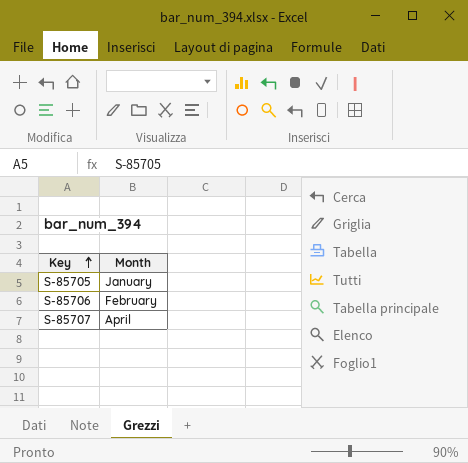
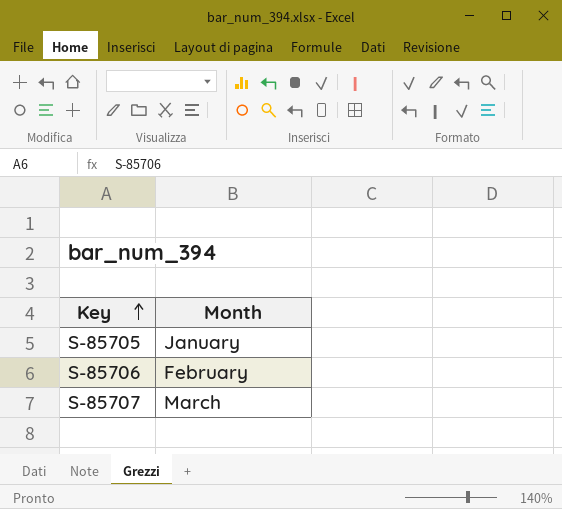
S-85707 | Month: April -> March

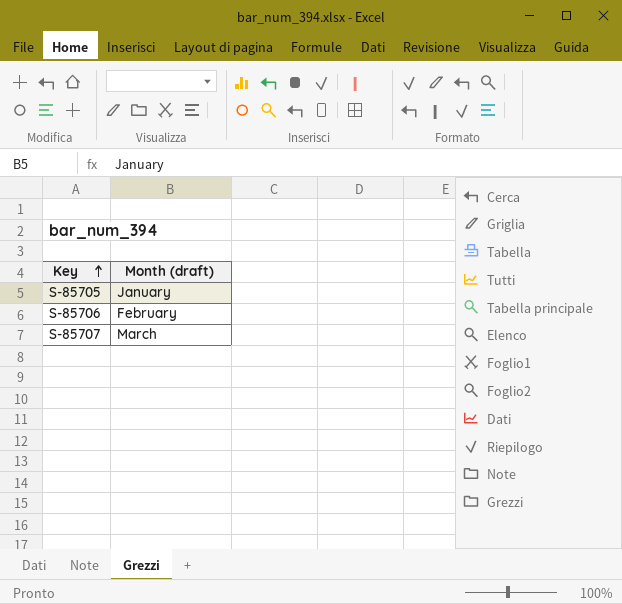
column name: Month -> Month (draft)

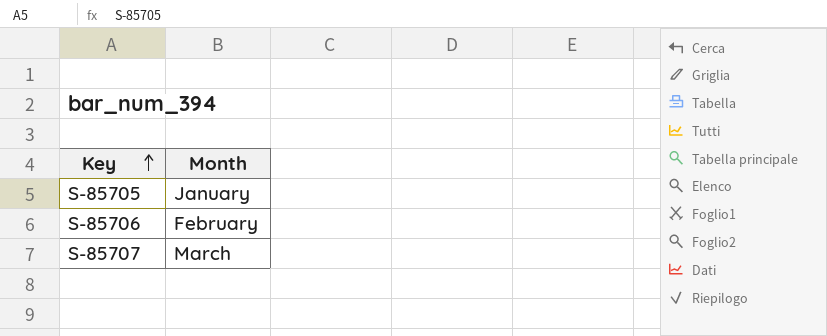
column name: Month (draft) -> Month

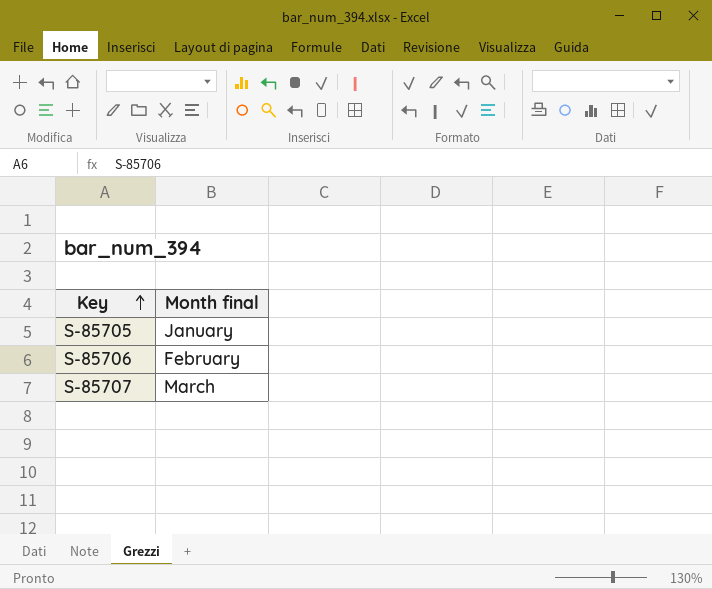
column name: Month -> Month final

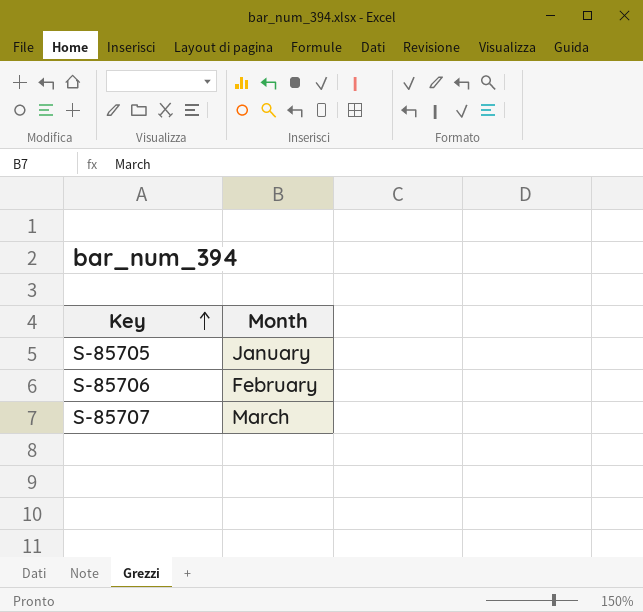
column name: Month final -> Month

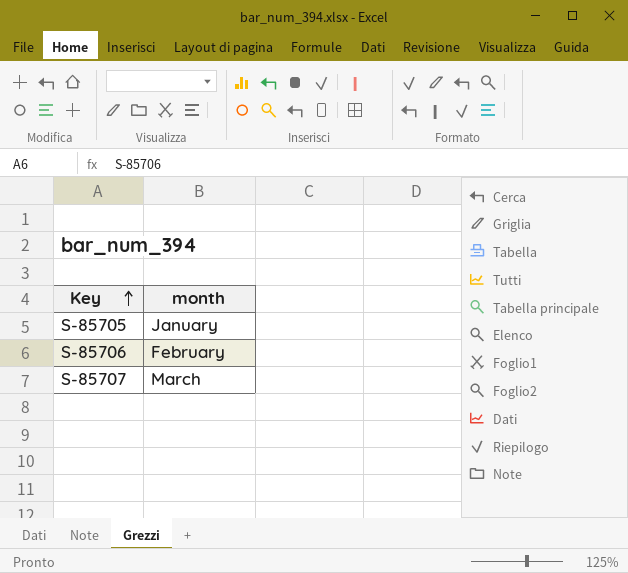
column name: Month -> month

